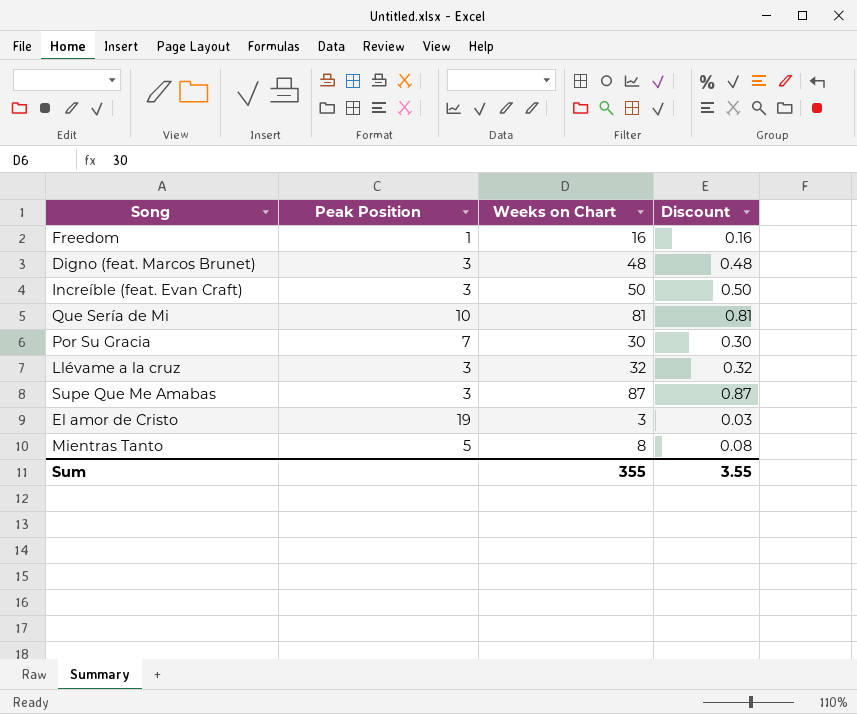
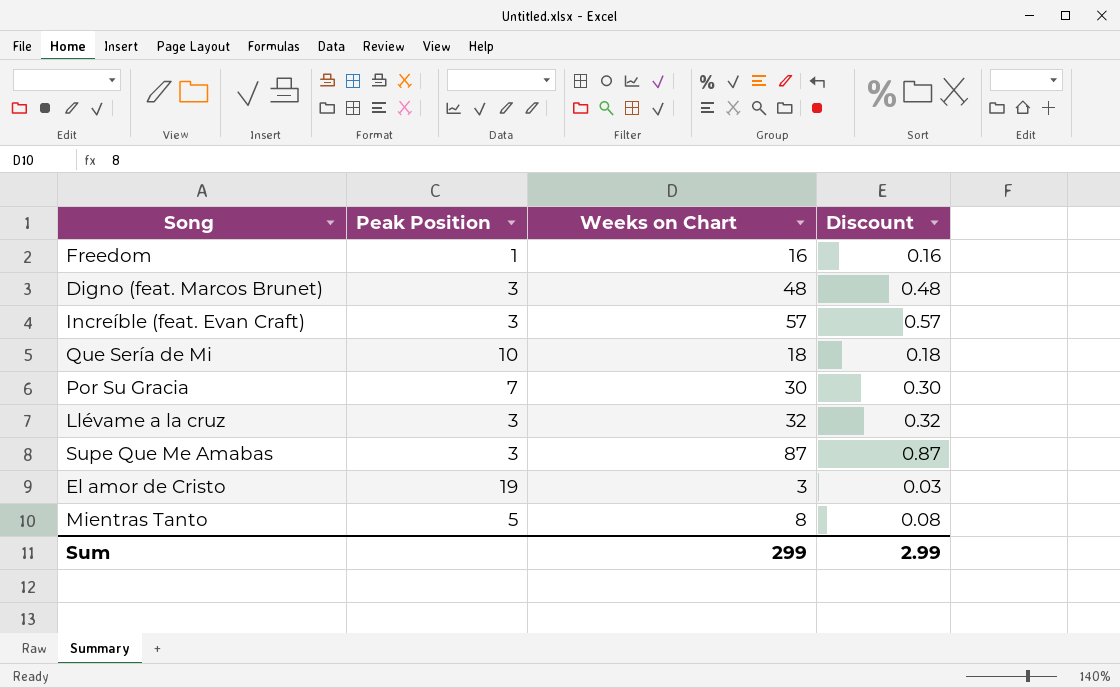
Increíble (feat. Evan Craft) | Weeks on Chart: 50 -> 57
Increíble (feat. Evan Craft) | Discount: 0.50 -> 0.57
Que Sería de Mi | Weeks on Chart: 81 -> 18
Que Sería de Mi | Discount: 0.81 -> 0.18
Sum | Weeks on Chart: 355 -> 299
Sum | Discount: 3.55 -> 2.99

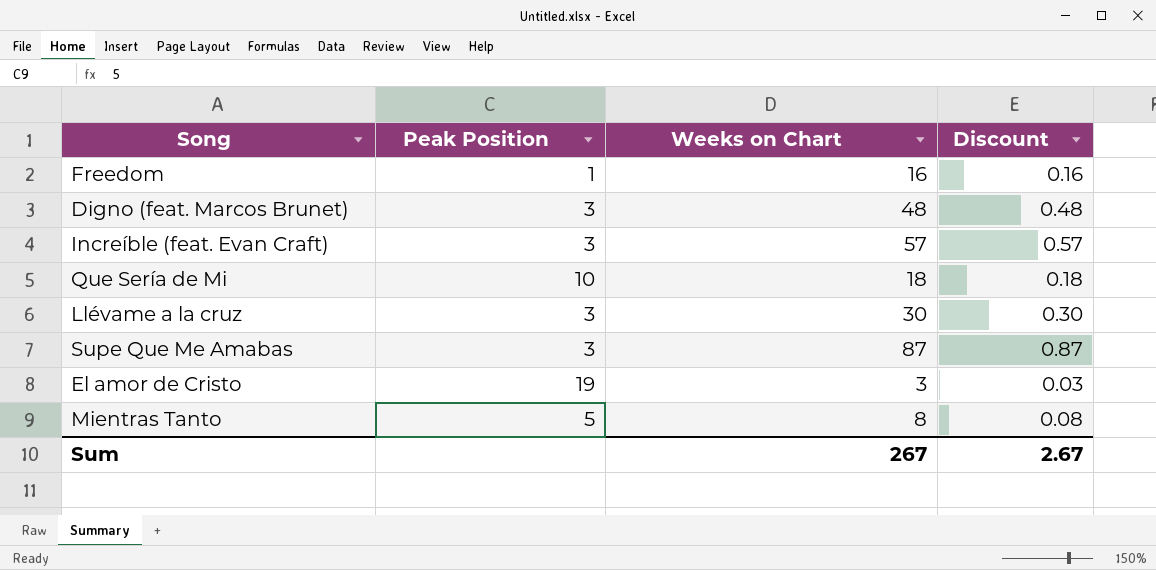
row Por Su Gracia: 7 | 30 | 0.30 -> none
Llévame a la cruz | Weeks on Chart: 32 -> 30
Llévame a la cruz | Discount: 0.32 -> 0.30
Sum | Weeks on Chart: 299 -> 267
Sum | Discount: 2.99 -> 2.67

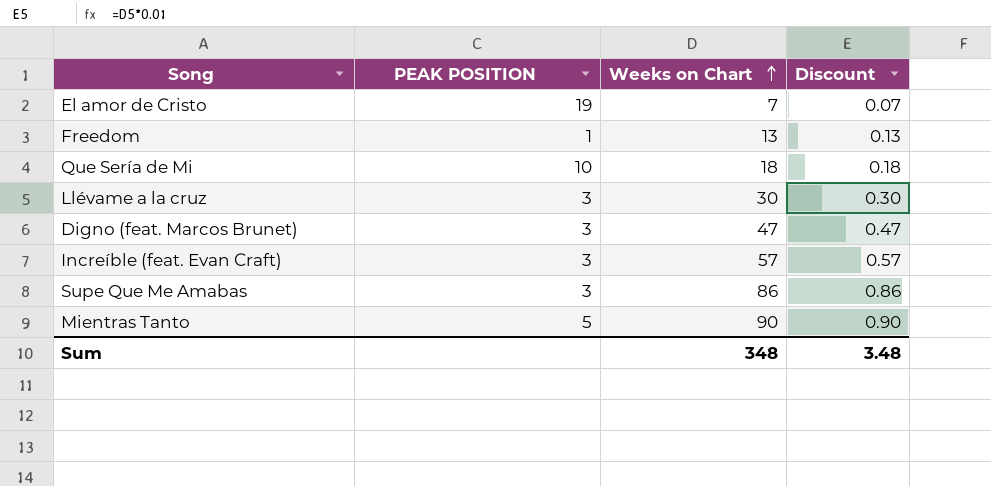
row order: none -> Weeks on Chart ascending
column name: Peak Position -> PEAK POSITION
El amor de Cristo | Weeks on Chart: 3 -> 7
El amor de Cristo | Discount: 0.03 -> 0.07
Freedom | Weeks on Chart: 16 -> 13
Freedom | Discount: 0.16 -> 0.13
Digno (feat. Marcos Brunet) | Weeks on Chart: 48 -> 47
Digno (feat. Marcos Brunet) | Discount: 0.48 -> 0.47
Supe Que Me Amabas | Weeks on Chart: 87 -> 86
Supe Que Me Amabas | Discount: 0.87 -> 0.86
Mientras Tanto | Weeks on Chart: 8 -> 90
Mientras Tanto | Discount: 0.08 -> 0.90
Sum | Weeks on Chart: 267 -> 348
Sum | Discount: 2.67 -> 3.48

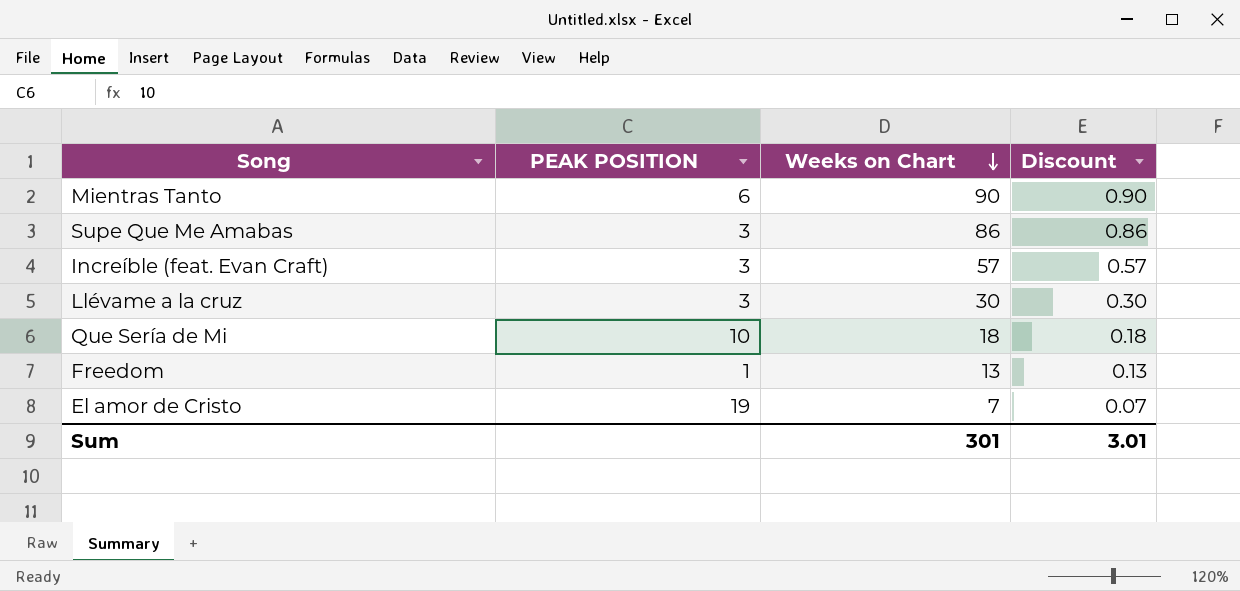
row order: Weeks on Chart ascending -> Weeks on Chart descending
row Digno (feat. Marcos Brunet): 3 | 47 | 0.47 -> none
Mientras Tanto | PEAK POSITION: 5 -> 6
Sum | Weeks on Chart: 348 -> 301
Sum | Discount: 3.48 -> 3.01

